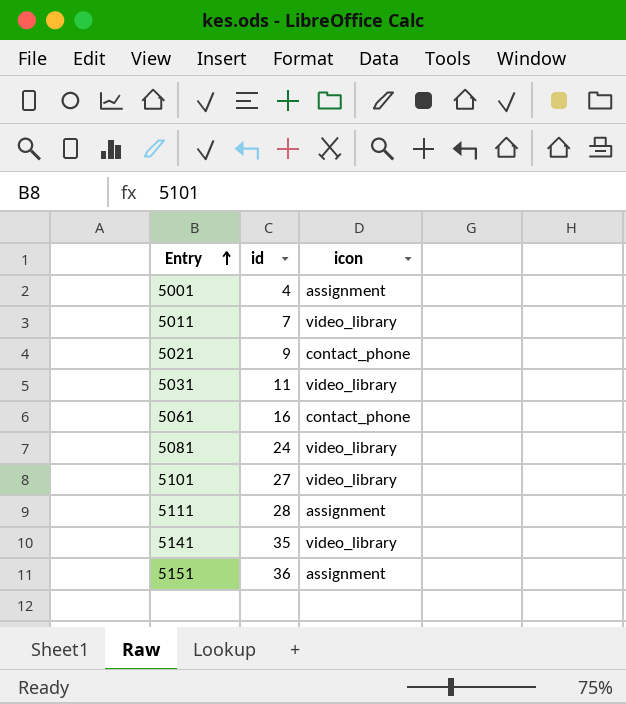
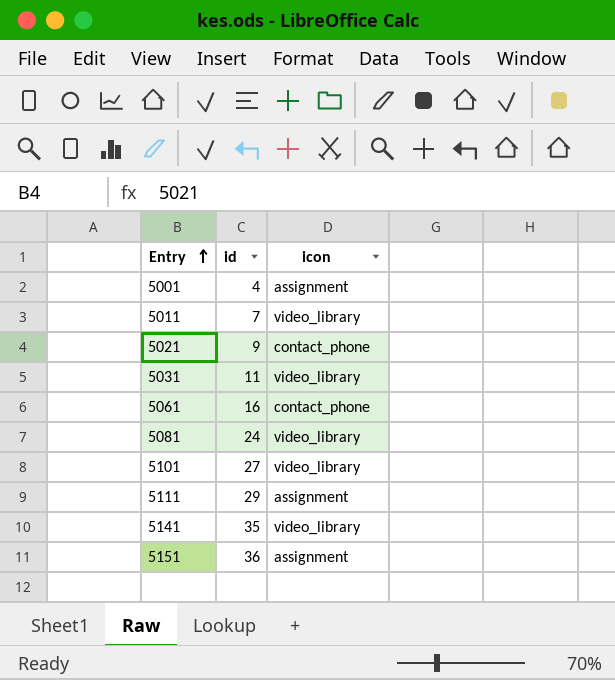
5111 | id: 28 -> 29

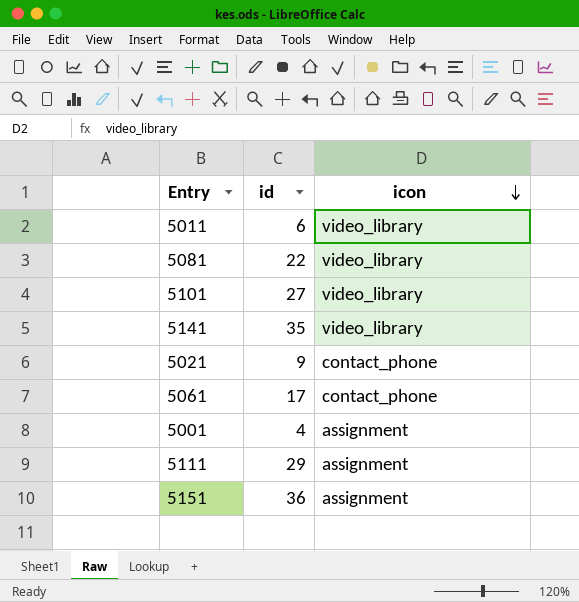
row order: Entry ascending -> icon descending
row 5031: 11 | video_library -> none
5011 | id: 7 -> 6
5081 | id: 24 -> 22
5061 | id: 16 -> 17

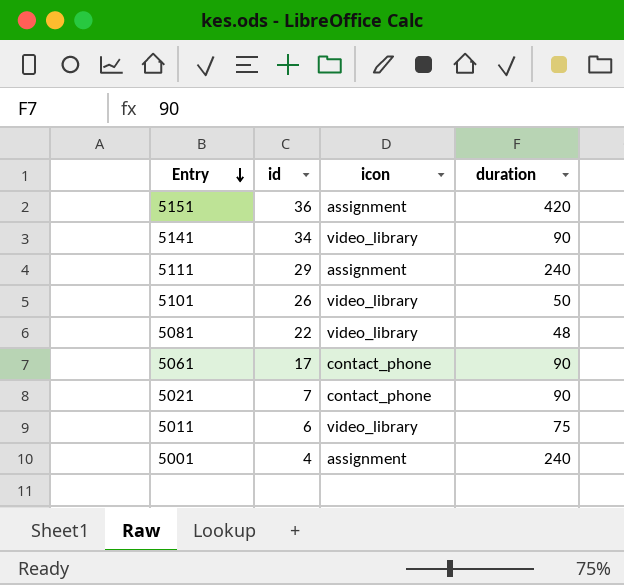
row order: icon descending -> Entry descending
column duration | position: none -> 4
5141 | id: 35 -> 34
5101 | id: 27 -> 26
5021 | id: 9 -> 7

